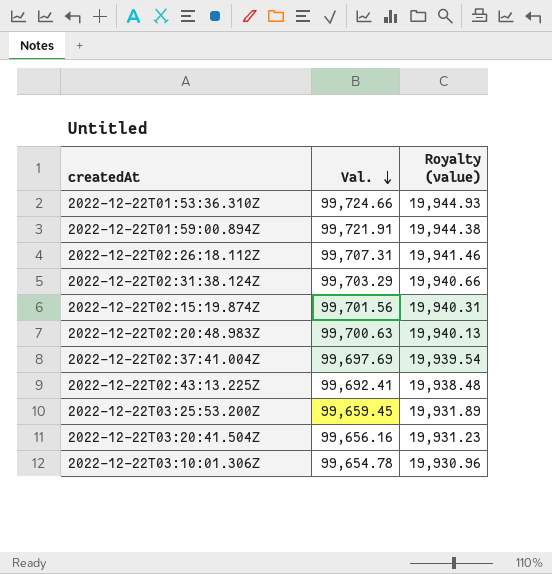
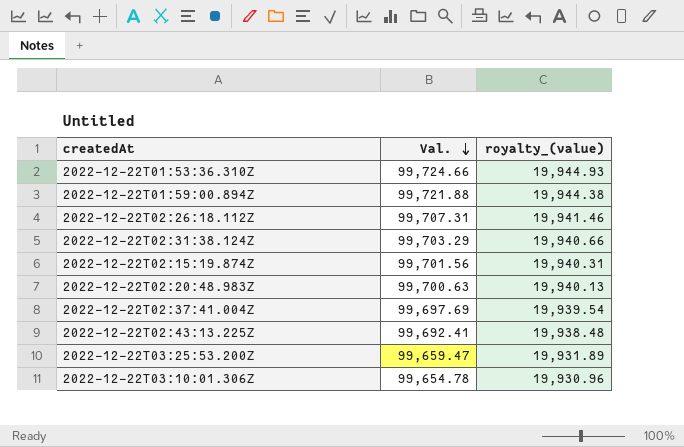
column name: Royalty (value) -> royalty_(value)
row 2022-12-22T03:20:41.504Z: 99,656.16 | 19,931.23 -> none
2022-12-22T01:59:00.894Z | Val.: 99,721.91 -> 99,721.88
2022-12-22T03:25:53.200Z | Val.: 99,659.45 -> 99,659.47

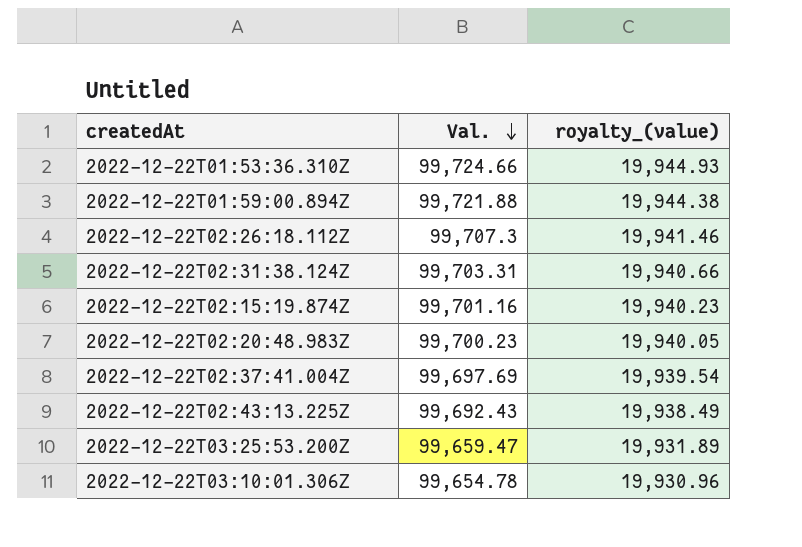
2022-12-22T02:26:18.112Z | Val.: 99,707.31 -> 99,707.3
2022-12-22T02:31:38.124Z | Val.: 99,703.29 -> 99,703.31
2022-12-22T02:15:19.874Z | Val.: 99,701.56 -> 99,701.16
2022-12-22T02:15:19.874Z | royalty_(value): 19,940.31 -> 19,940.23
2022-12-22T02:20:48.983Z | Val.: 99,700.63 -> 99,700.23
2022-12-22T02:20:48.983Z | royalty_(value): 19,940.13 -> 19,940.05
2022-12-22T02:43:13.225Z | Val.: 99,692.41 -> 99,692.43
2022-12-22T02:43:13.225Z | royalty_(value): 19,938.48 -> 19,938.49

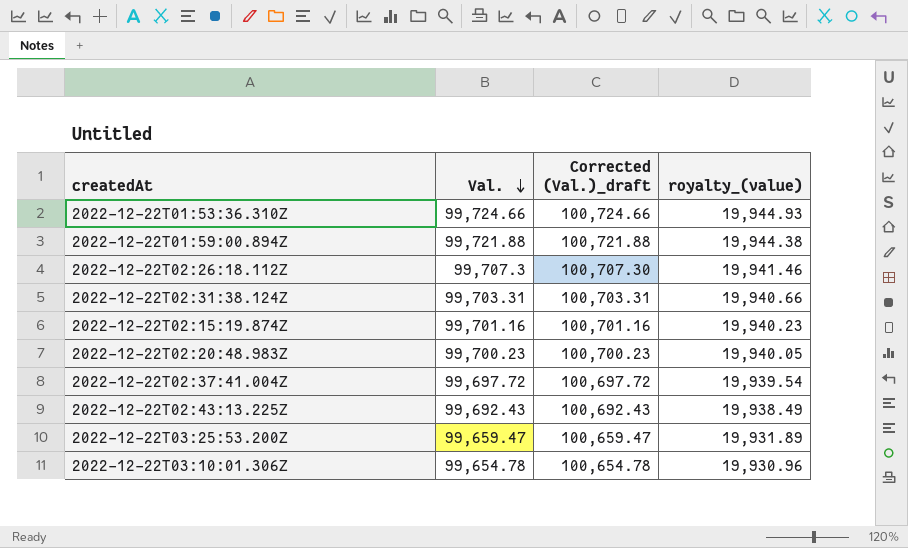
column Corrected (Val.)_draft | formula: none -> [Val.] + 1000
2022-12-22T02:37:41.004Z | Val.: 99,697.69 -> 99,697.72

